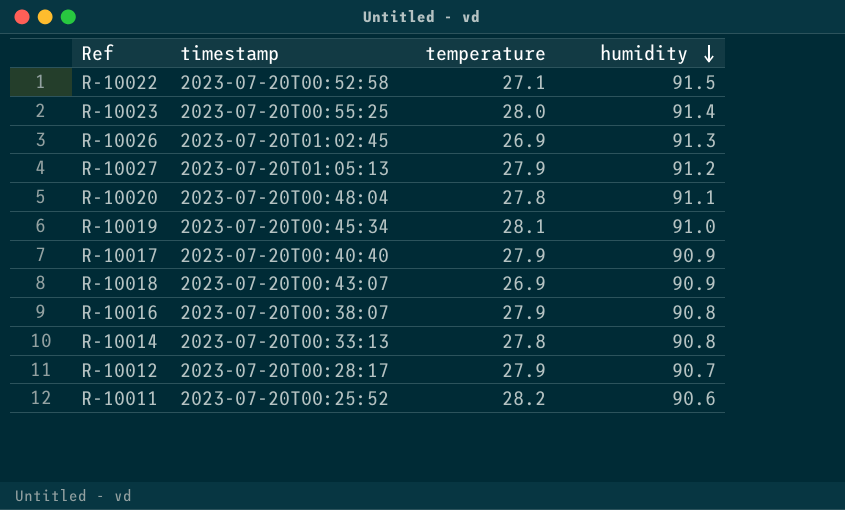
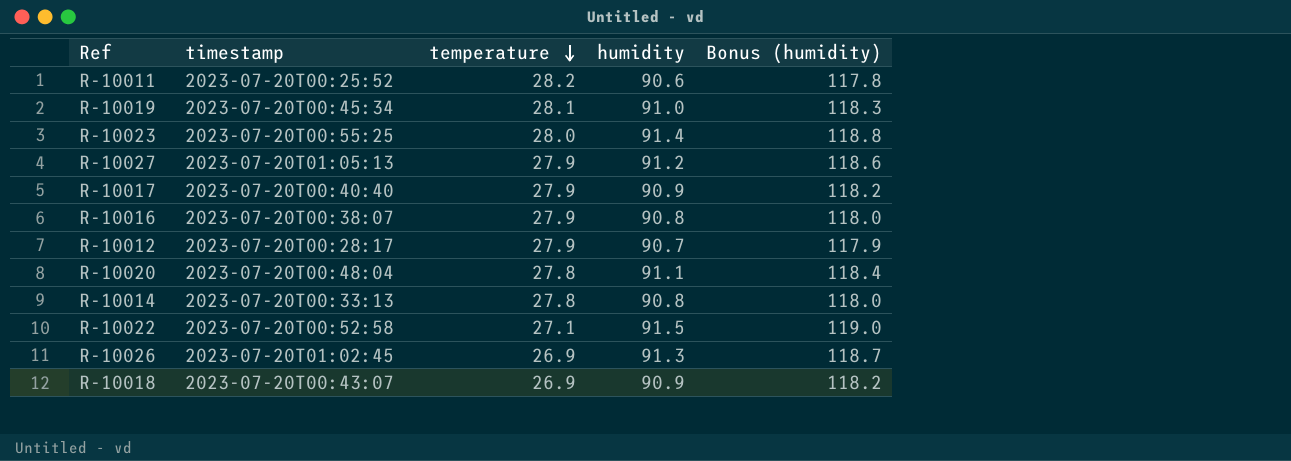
row order: humidity descending -> temperature descending
column Bonus (humidity) | formula: none -> [humidity] * 1.3

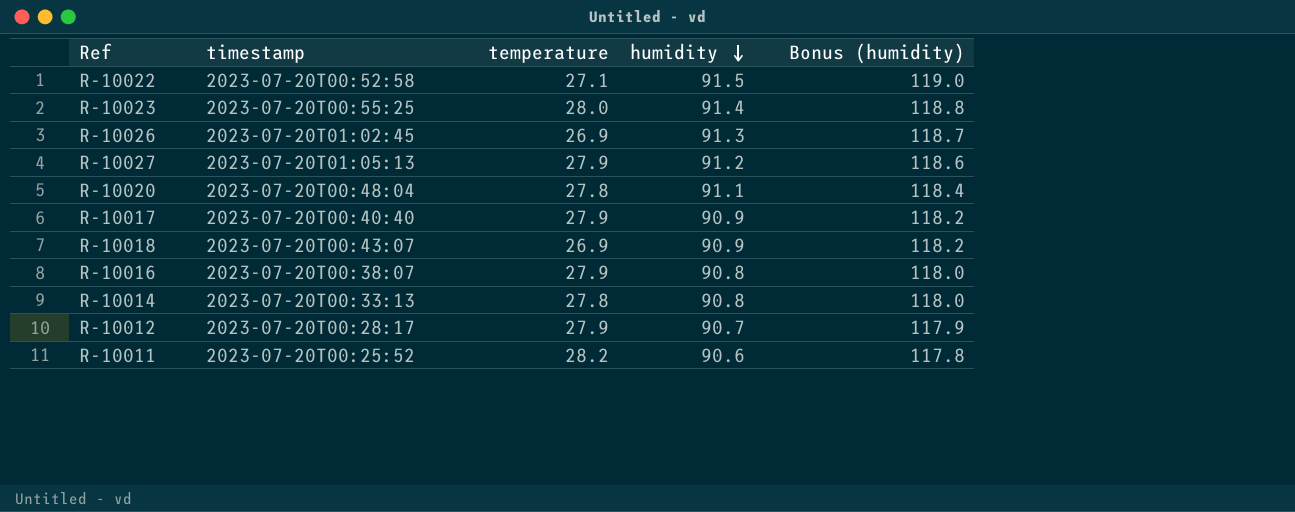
row order: temperature descending -> humidity descending
row R-10019: 2023-07-20T00:45:34 | 28.1 | 91.0 | 118.3 -> none

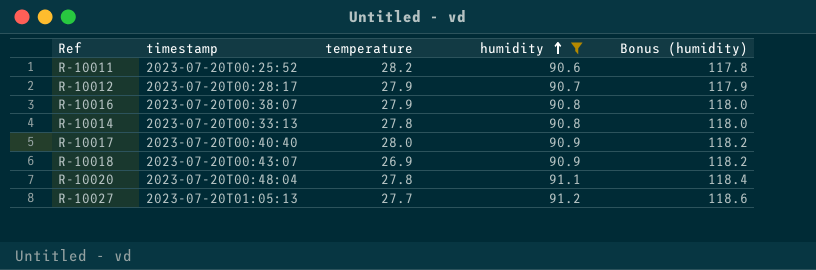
filter: none -> humidity <= 91.2
row order: humidity descending -> humidity ascending
R-10017 | temperature: 27.9 -> 28.0
R-10027 | temperature: 27.9 -> 27.7

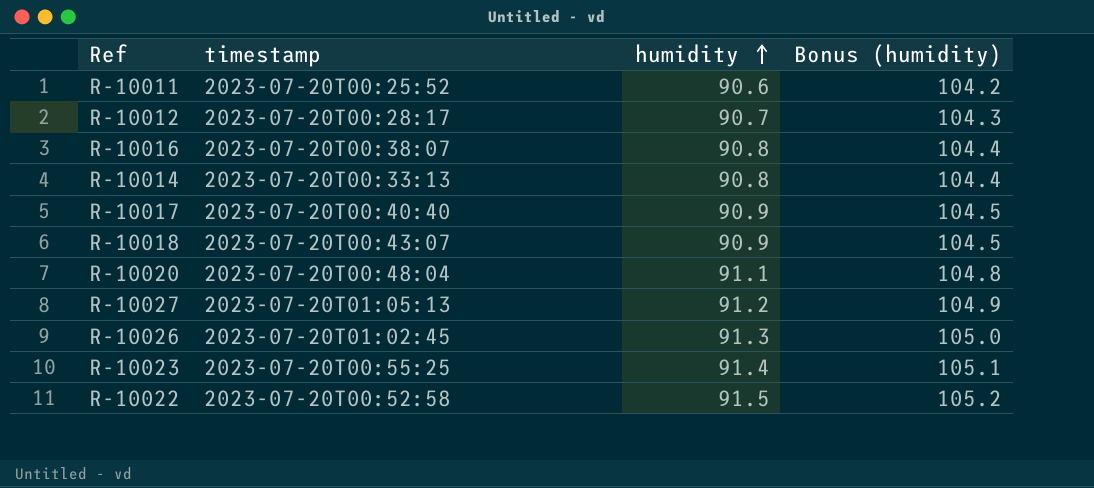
filter: humidity <= 91.2 -> none
column temperature | position: 3 -> none
column Bonus (humidity) | formula: [humidity] * 1.3 -> [humidity] * 1.15

